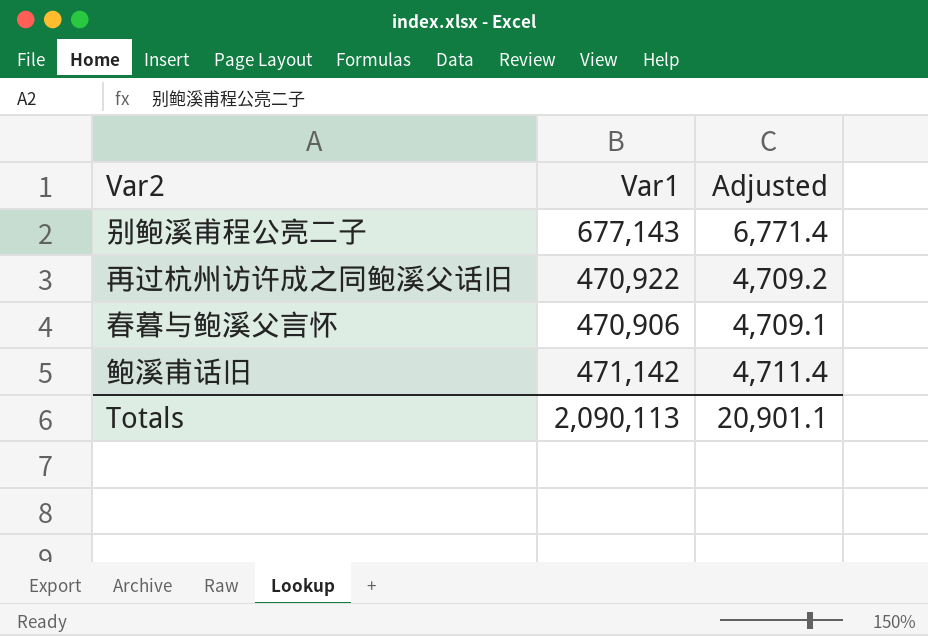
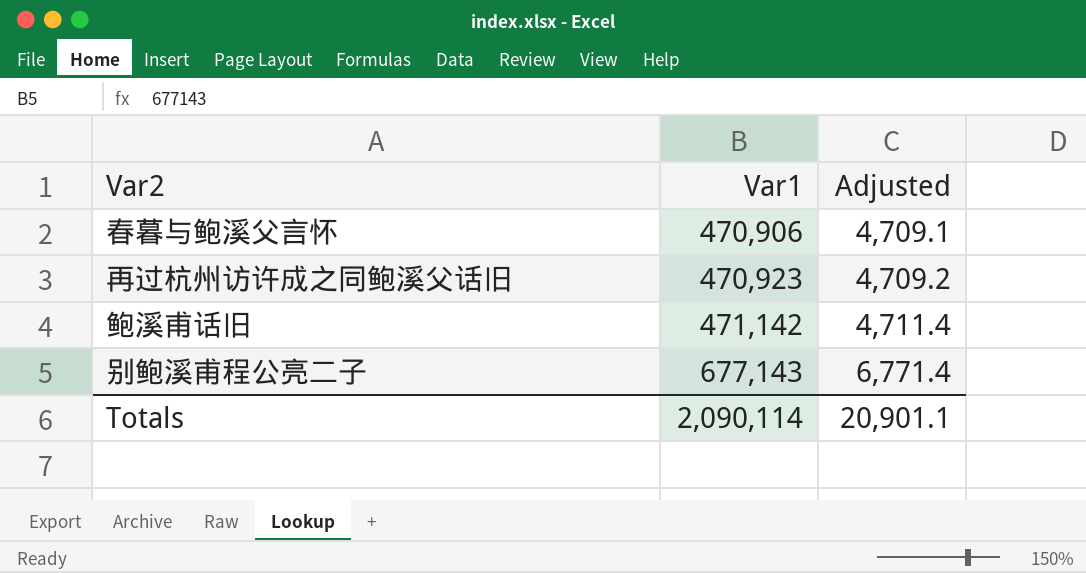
row order: none -> Var1 ascending
再过杭州访许成之同鲍溪父话旧 | Var1: 470,922 -> 470,923
Totals | Var1: 2,090,113 -> 2,090,114

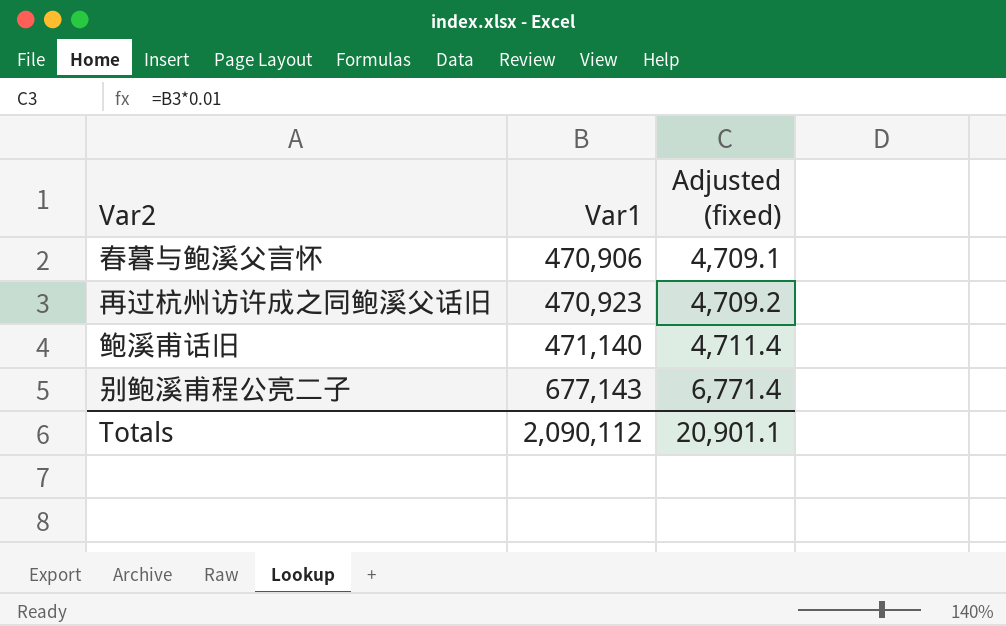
column name: Adjusted -> Adjusted (fixed)
鲍溪甫话旧 | Var1: 471,142 -> 471,140
Totals | Var1: 2,090,114 -> 2,090,112

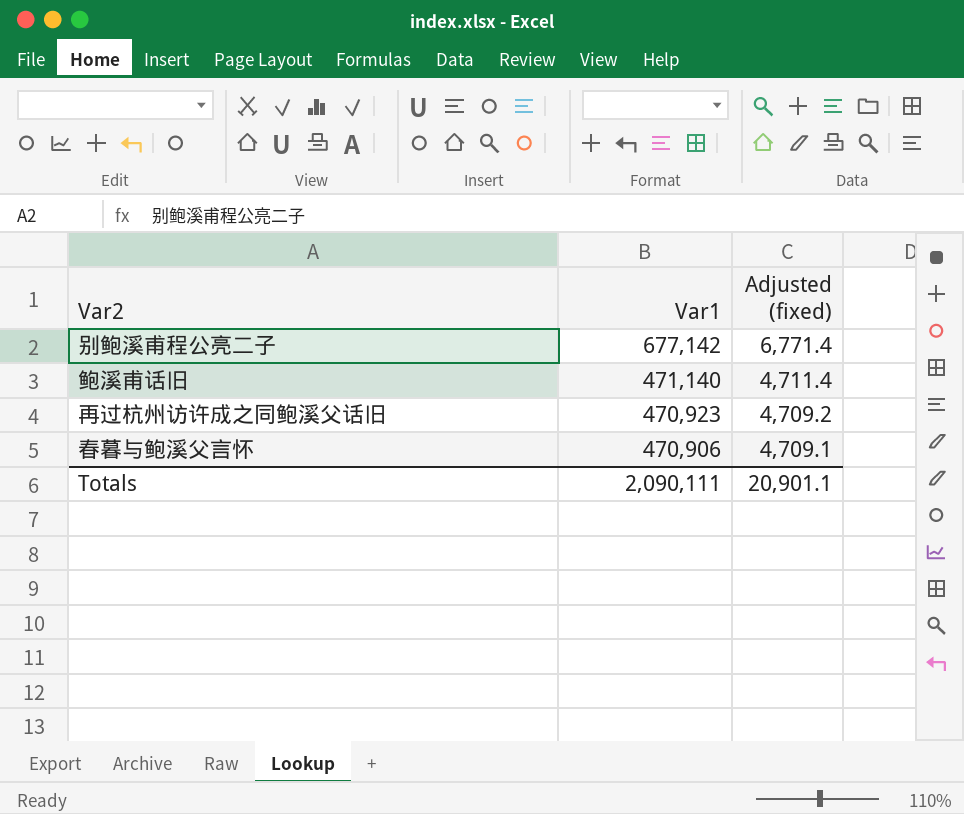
row order: Var1 ascending -> Var1 descending
别鲍溪甫程公亮二子 | Var1: 677,143 -> 677,142
Totals | Var1: 2,090,112 -> 2,090,111

